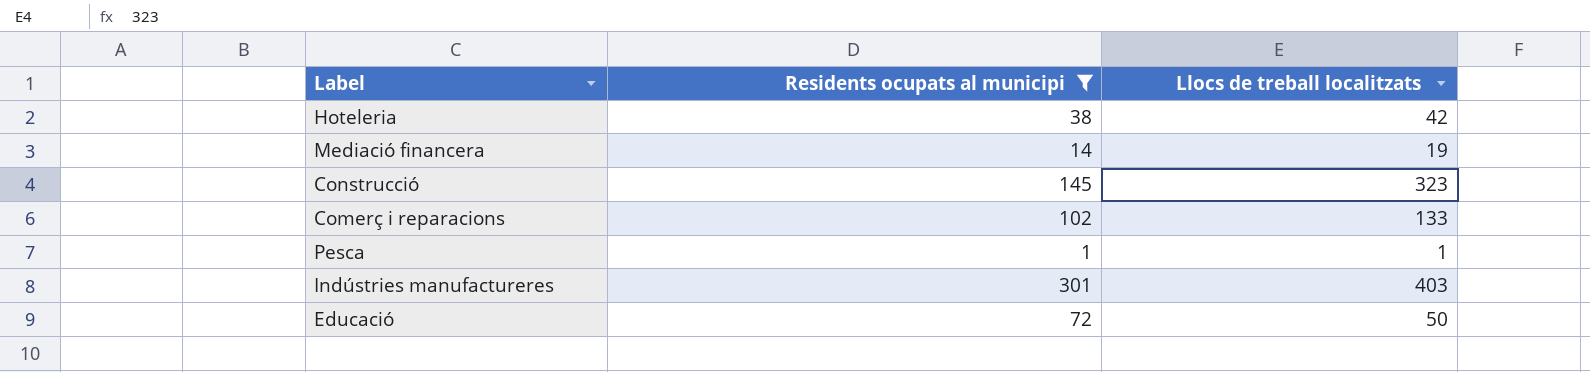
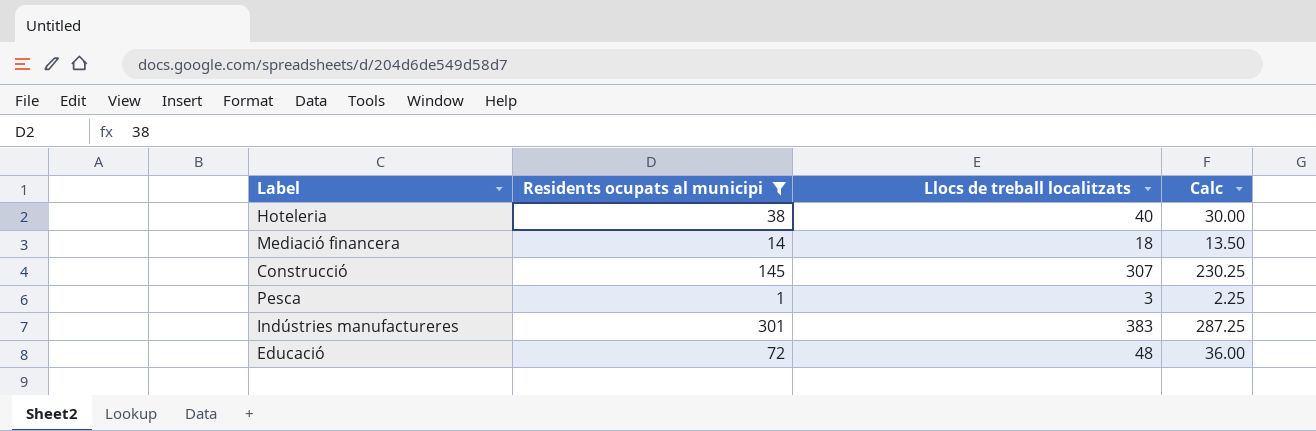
column Calc | formula: none -> [Llocs de treball localitzats] * 0.75
row Comerç i reparacions: 102 | 133 -> none
Hoteleria | Llocs de treball localitzats: 42 -> 40
Mediació financera | Llocs de treball localitzats: 19 -> 18
Construcció | Llocs de treball localitzats: 323 -> 307
Pesca | Llocs de treball localitzats: 1 -> 3
Indústries manufactureres | Llocs de treball localitzats: 403 -> 383
Educació | Llocs de treball localitzats: 50 -> 48

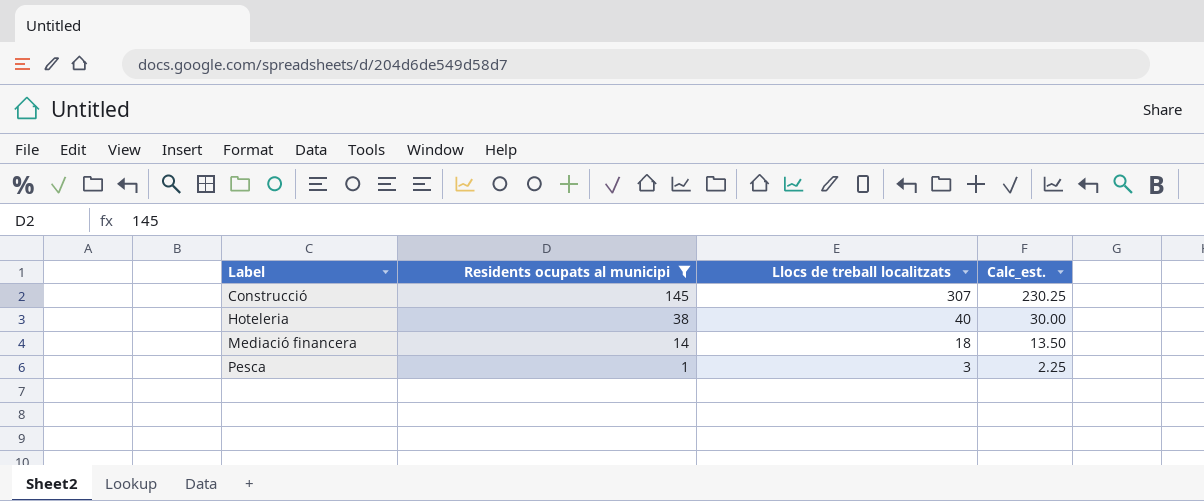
row order: none -> Label ascending
column name: Calc -> Calc_est.
row Indústries manufactureres: 301 | 383 | 287.25 -> none
row Educació: 72 | 48 | 36.00 -> none

